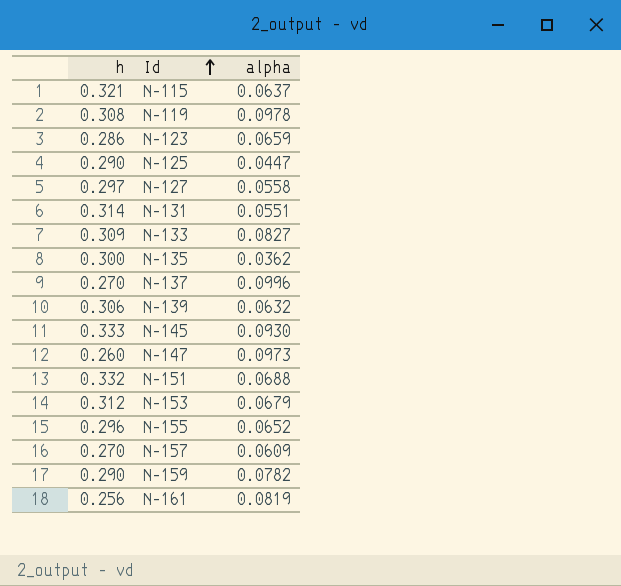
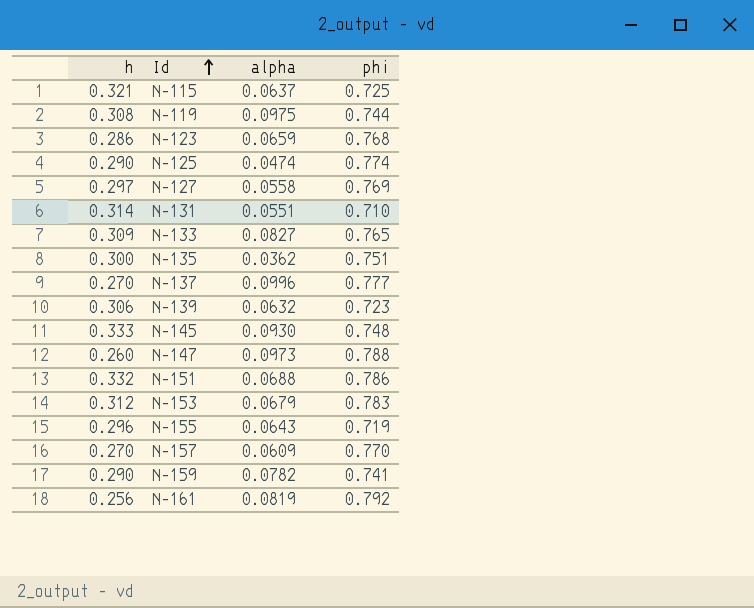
column phi | position: none -> 4
N-119 | alpha: 0.0978 -> 0.0975
N-125 | alpha: 0.0447 -> 0.0474
N-155 | alpha: 0.0652 -> 0.0643

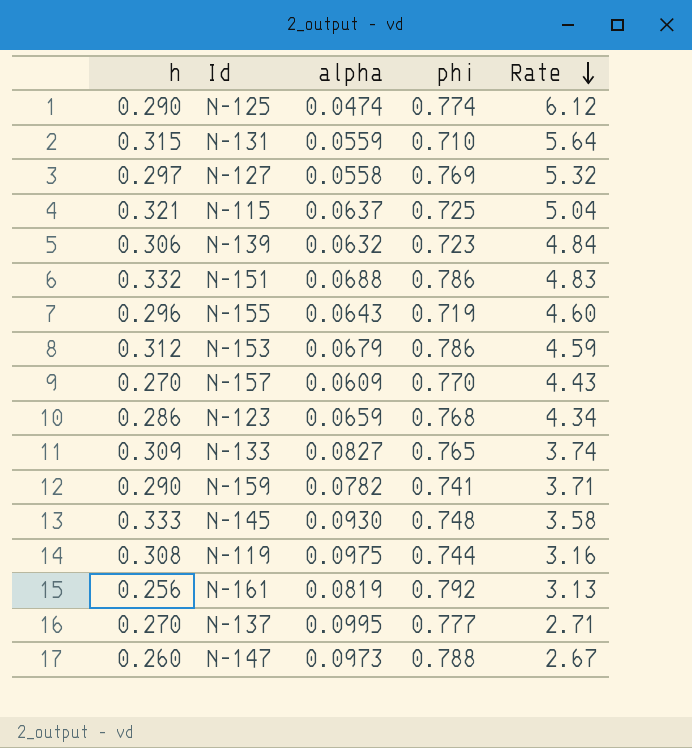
row order: Id ascending -> Rate descending
column Rate | formula: none -> [h] / [alpha]
row N-135: 0.300 | 0.0362 | 0.751 -> none
N-131 | h: 0.314 -> 0.315
N-131 | alpha: 0.0551 -> 0.0559
N-153 | phi: 0.783 -> 0.786
N-137 | alpha: 0.0996 -> 0.0995

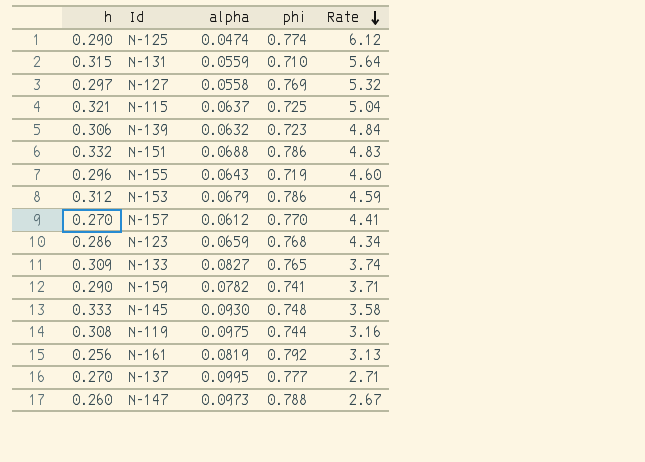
N-157 | alpha: 0.0609 -> 0.0612
N-157 | Rate: 4.43 -> 4.41

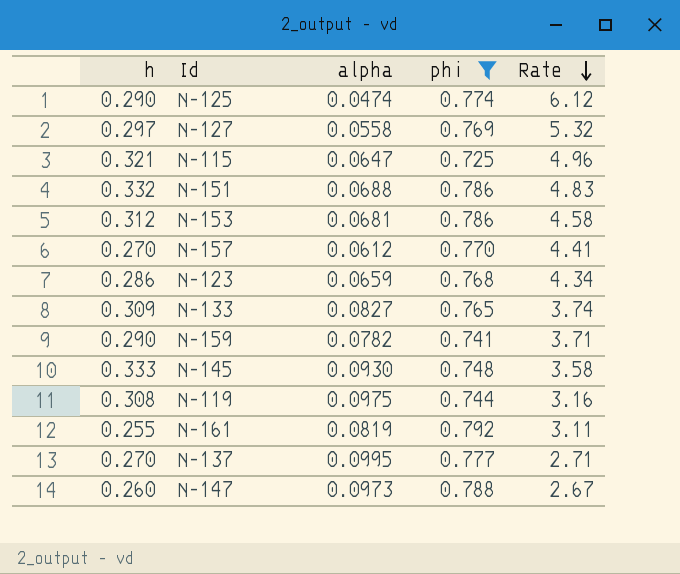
filter: none -> phi >= 0.725
N-115 | alpha: 0.0637 -> 0.0647
N-115 | Rate: 5.04 -> 4.96
N-153 | alpha: 0.0679 -> 0.0681
N-153 | Rate: 4.59 -> 4.58
N-161 | h: 0.256 -> 0.255
N-161 | Rate: 3.13 -> 3.11

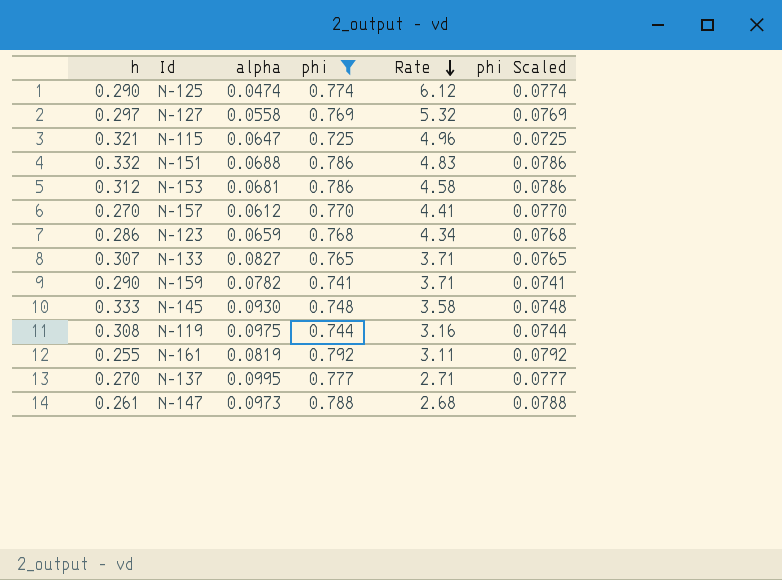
column phi Scaled | formula: none -> [phi] * 0.1
N-133 | h: 0.309 -> 0.307
N-133 | Rate: 3.74 -> 3.71
N-147 | h: 0.260 -> 0.261
N-147 | Rate: 2.67 -> 2.68

